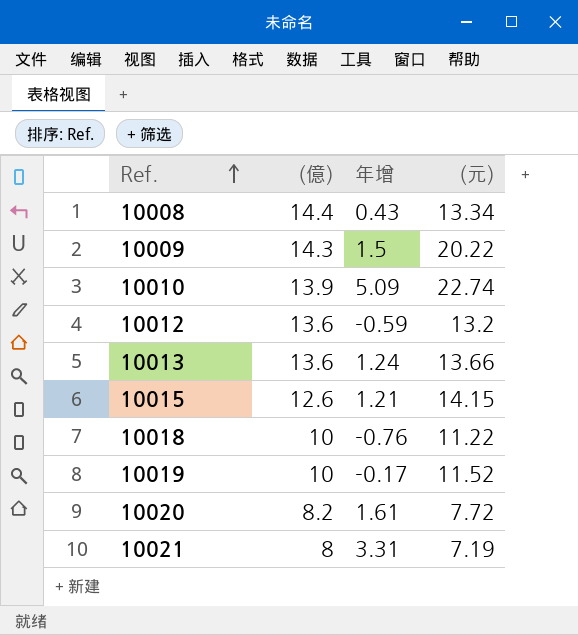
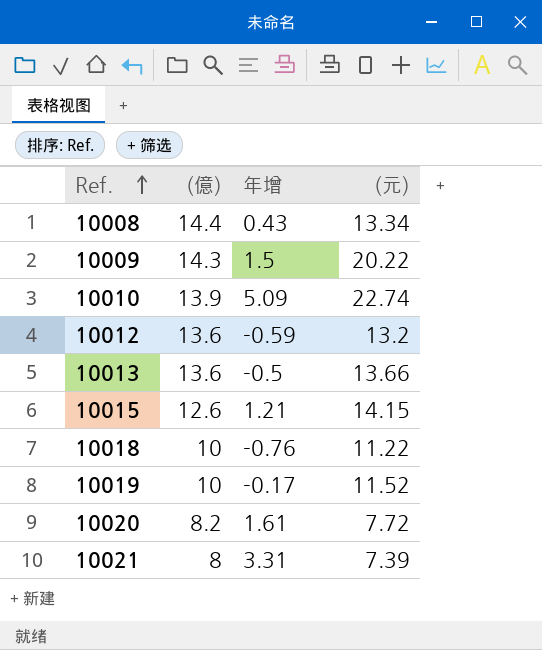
10013 | 年增: 1.24 -> -0.5
10021 | (元): 7.19 -> 7.39

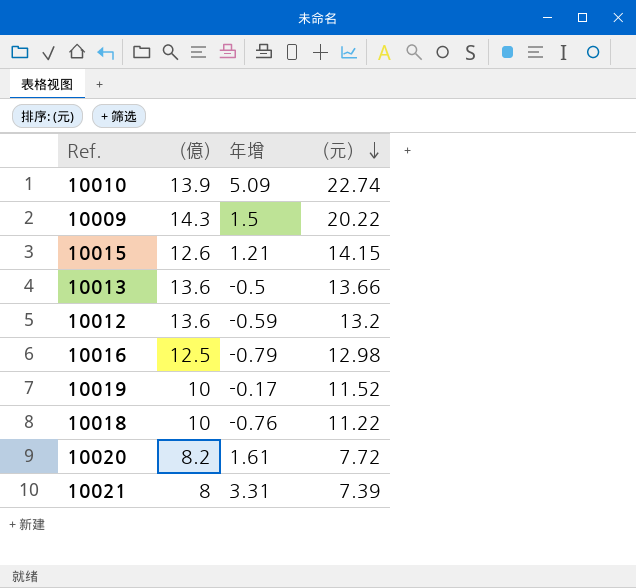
row order: Ref. ascending -> (元) descending
row 10008: 14.4 | 0.43 | 13.34 -> none
row 10016: none -> 12.5 | -0.79 | 12.98

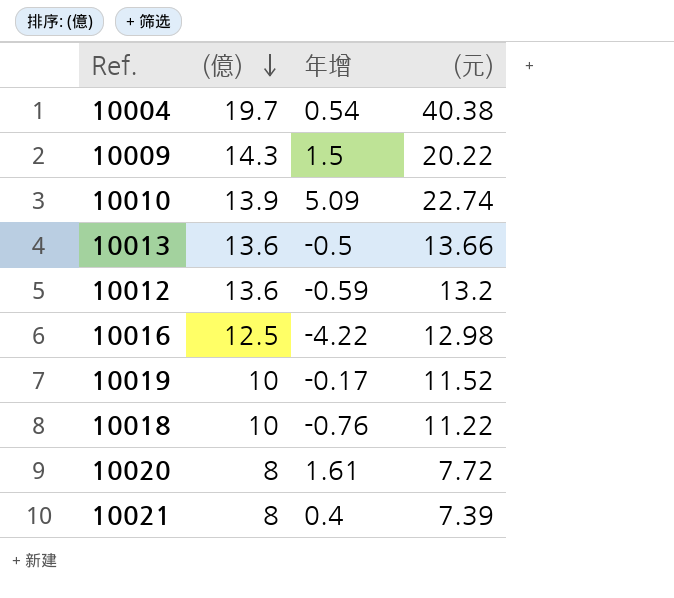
row order: (元) descending -> (億) descending
row 10015: 12.6 | 1.21 | 14.15 -> none
row 10004: none -> 19.7 | 0.54 | 40.38
10016 | 年增: -0.79 -> -4.22
10020 | (億): 8.2 -> 8
10021 | 年增: 3.31 -> 0.4

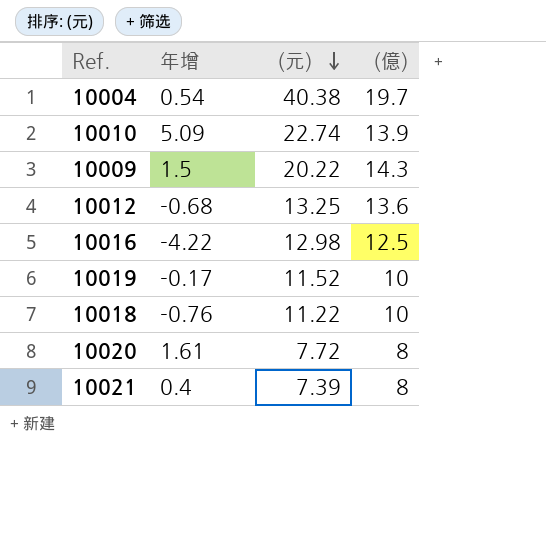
row order: (億) descending -> (元) descending
column (億) | position: 2 -> 4
row 10013: 13.6 | -0.5 | 13.66 -> none
10012 | 年增: -0.59 -> -0.68
10012 | (元): 13.2 -> 13.25

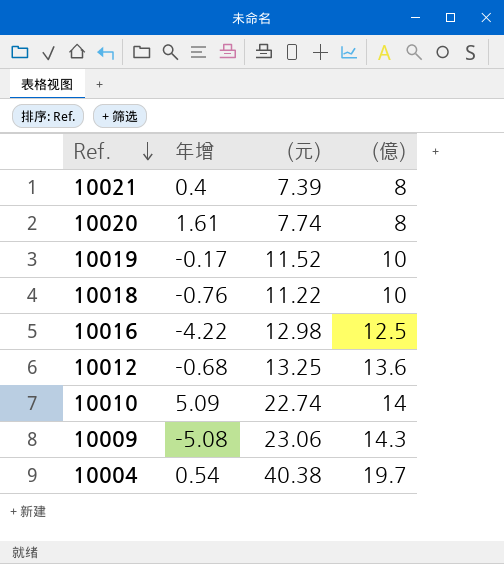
row order: (元) descending -> Ref. descending
10020 | (元): 7.72 -> 7.74
10010 | (億): 13.9 -> 14
10009 | 年增: 1.5 -> -5.08
10009 | (元): 20.22 -> 23.06

